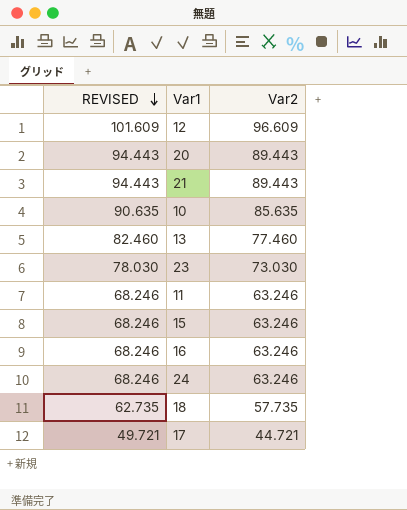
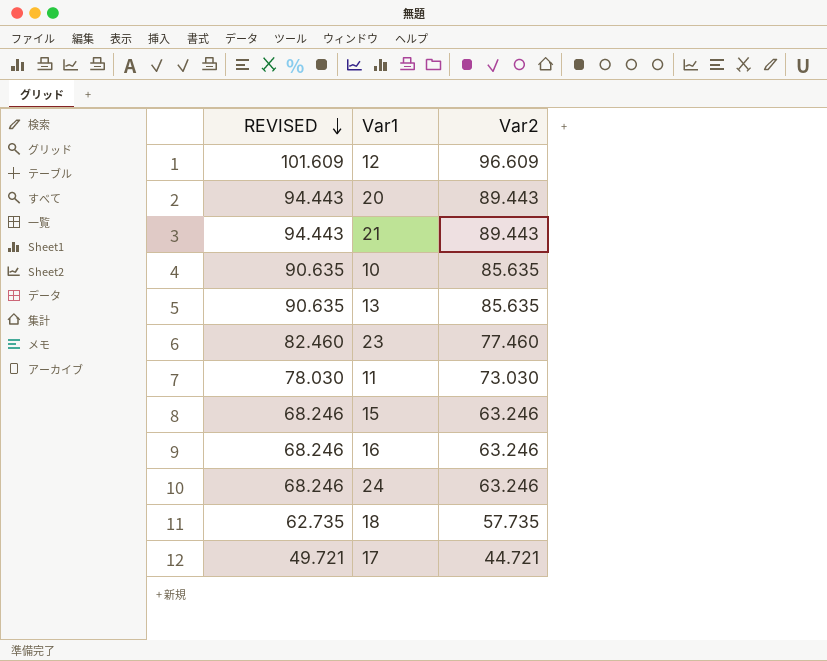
13 | REVISED: 82.460 -> 90.635
13 | Var2: 77.460 -> 85.635
23 | REVISED: 78.030 -> 82.460
23 | Var2: 73.030 -> 77.460
11 | REVISED: 68.246 -> 78.030
11 | Var2: 63.246 -> 73.030

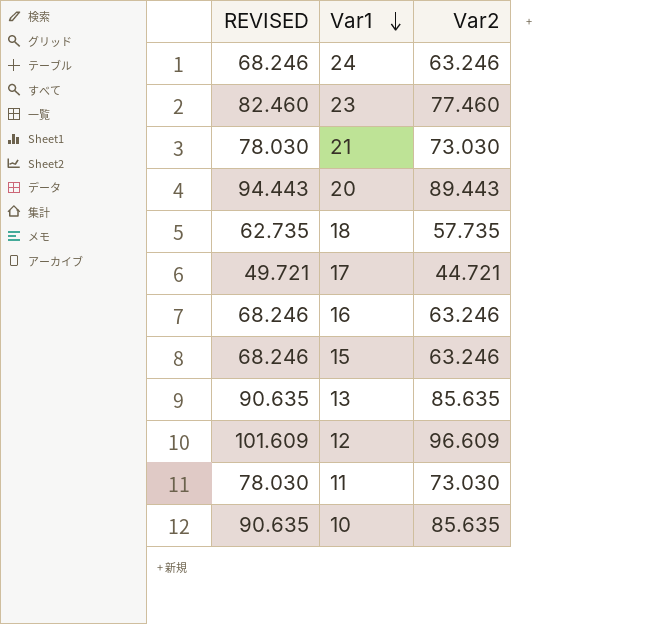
row order: REVISED descending -> Var1 descending
21 | REVISED: 94.443 -> 78.030
21 | Var2: 89.443 -> 73.030

